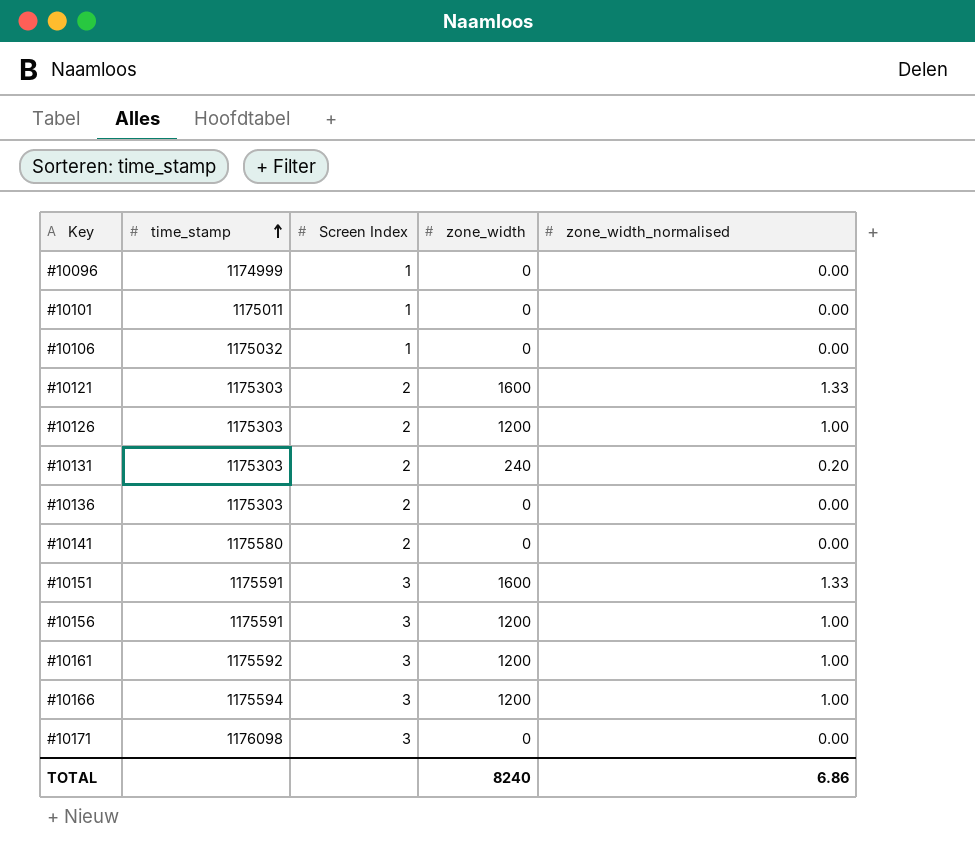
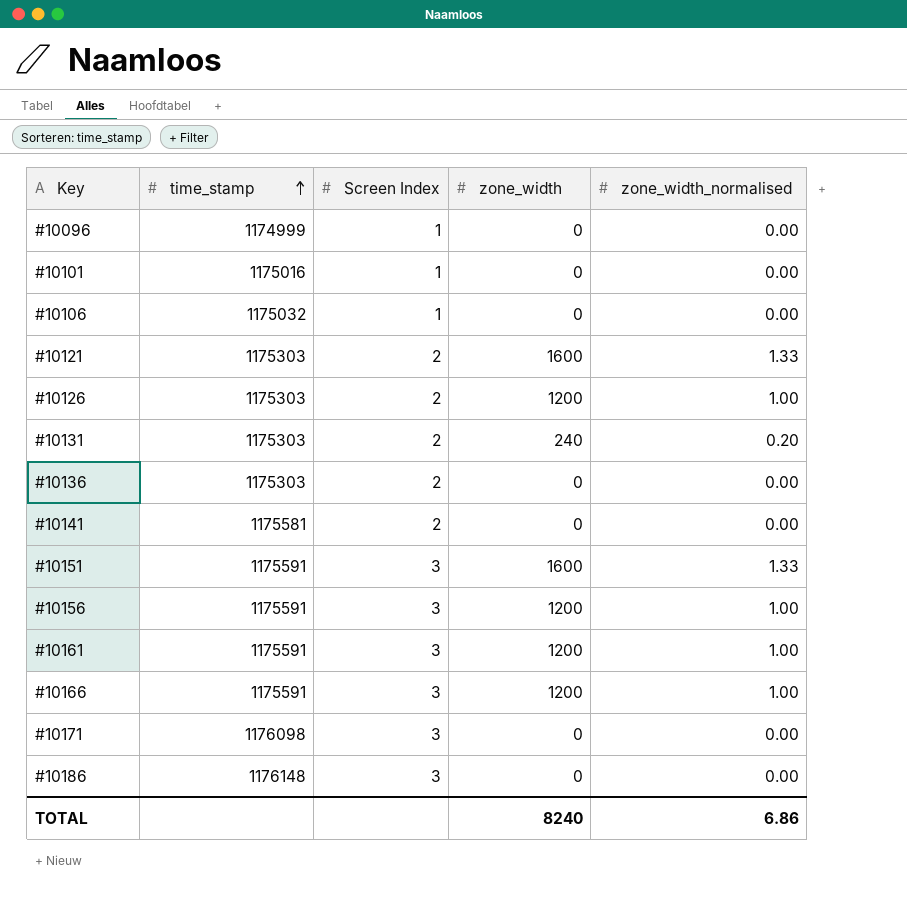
#10101 | time_stamp: 1175011 -> 1175016
#10141 | time_stamp: 1175580 -> 1175581
#10161 | time_stamp: 1175592 -> 1175591
#10166 | time_stamp: 1175594 -> 1175591
row #10186: none -> 1176148 | 3 | 0 | 0.00

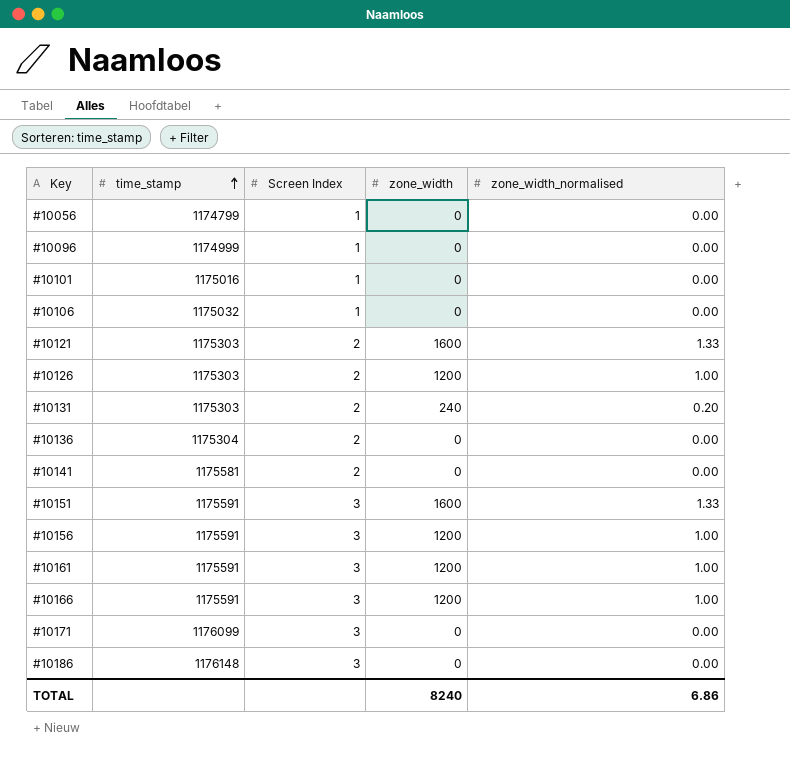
row #10056: none -> 1174799 | 1 | 0 | 0.00
#10136 | time_stamp: 1175303 -> 1175304
#10171 | time_stamp: 1176098 -> 1176099

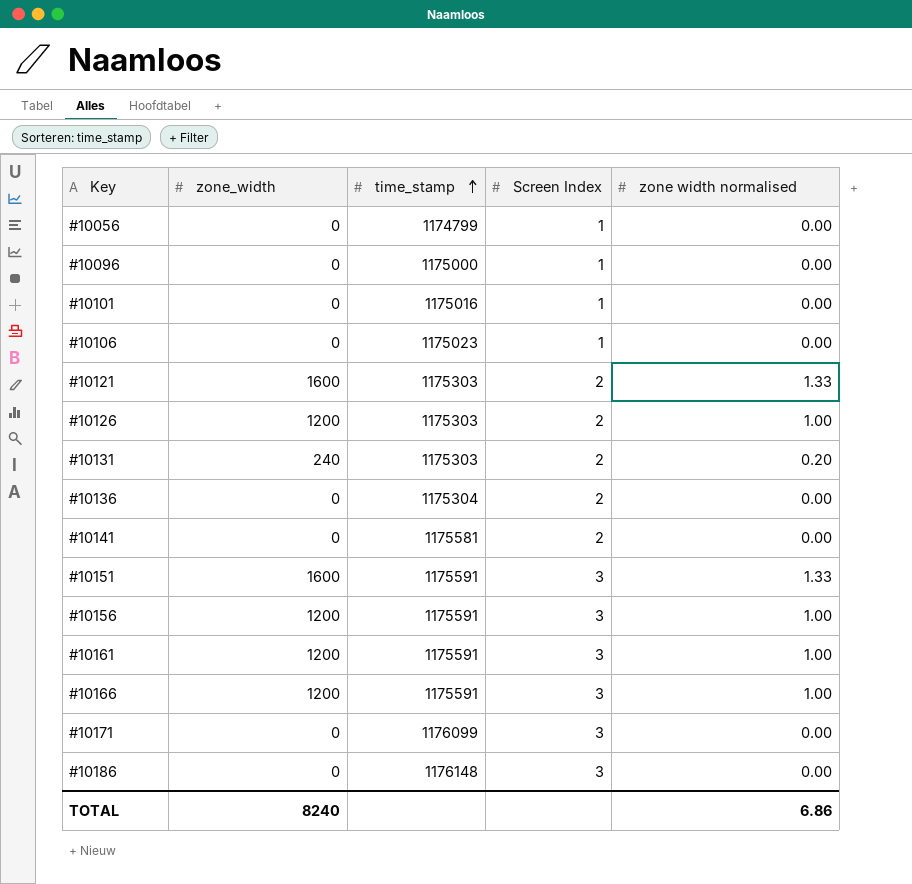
column zone_width | position: 4 -> 2
column name: zone_width_normalised -> zone width normalised
#10096 | time_stamp: 1174999 -> 1175000
#10106 | time_stamp: 1175032 -> 1175023

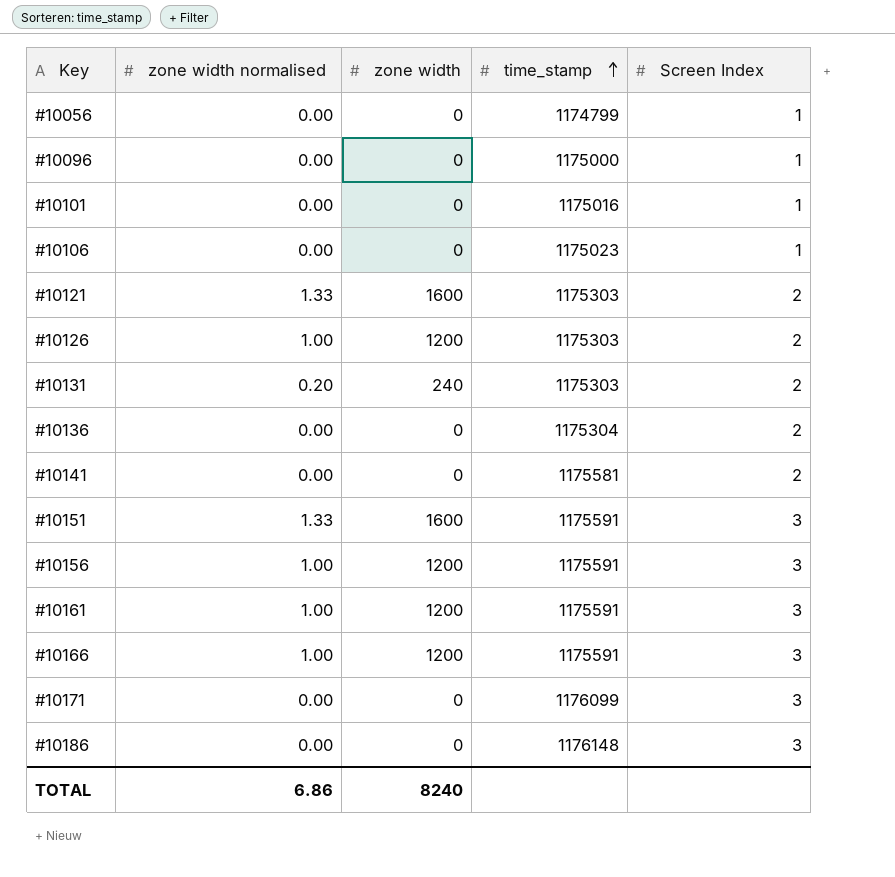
column zone width normalised | position: 5 -> 2
column name: zone_width -> zone width

